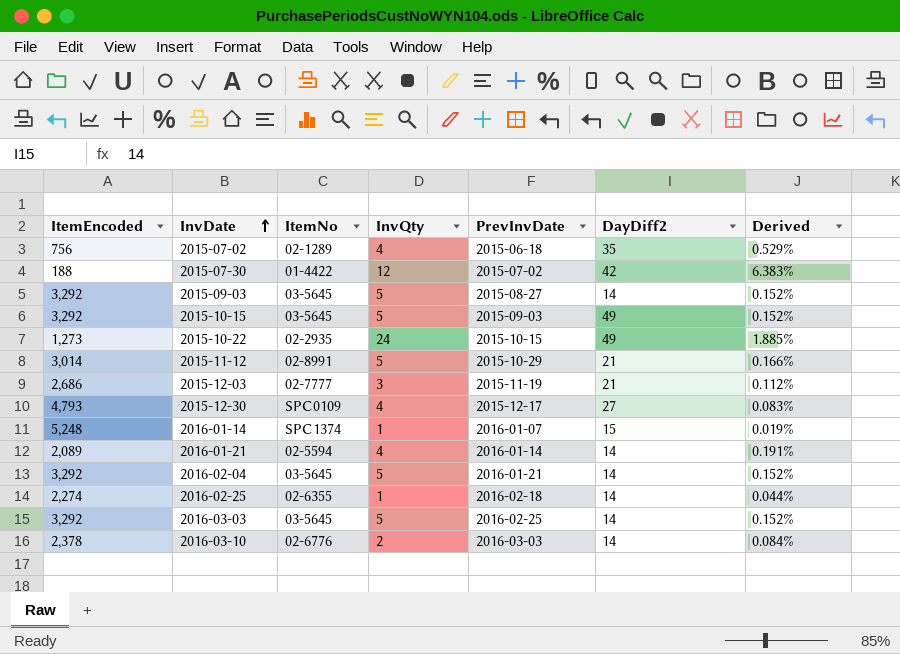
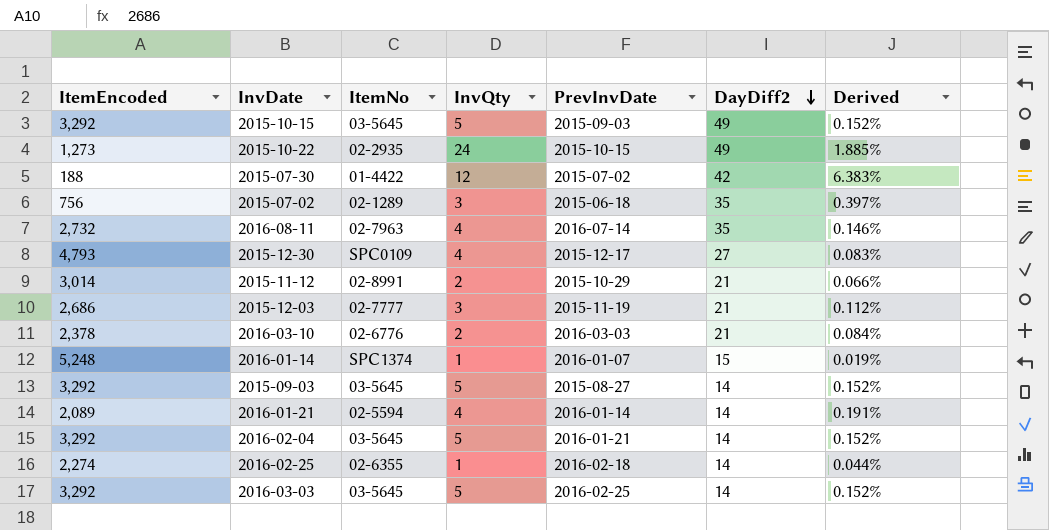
row order: InvDate ascending -> DayDiff2 descending
2015-07-02 | InvQty: 4 -> 3
2015-07-02 | Derived: 0.529% -> 0.397%
row 2016-08-11: none -> 2,732 | 02-7963 | 4 | 2016-07-14 | 35 | 0.146%
2015-11-12 | InvQty: 5 -> 2
2015-11-12 | Derived: 0.166% -> 0.066%
2016-03-10 | DayDiff2: 14 -> 21

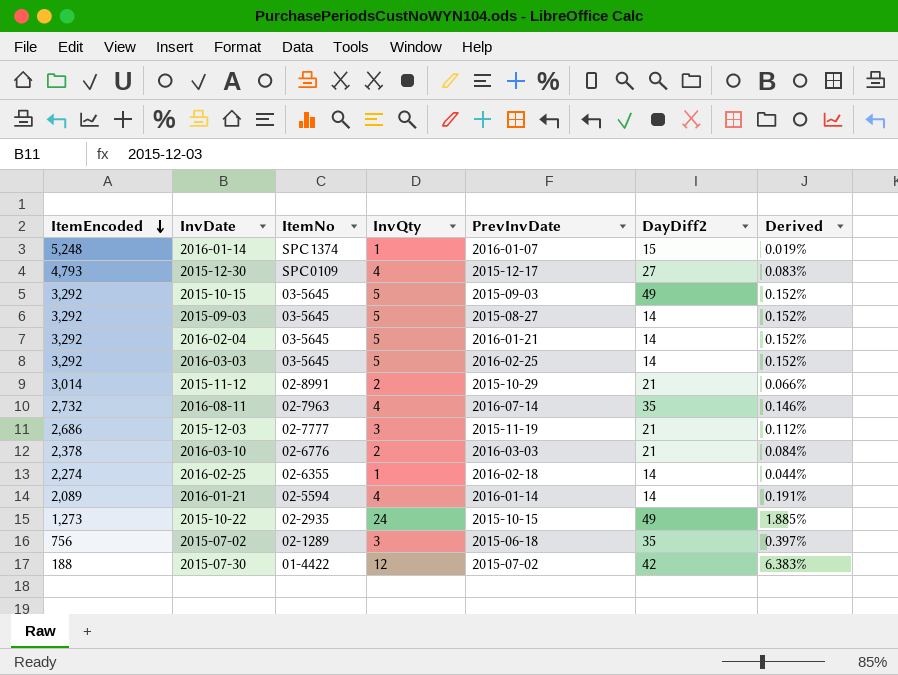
row order: DayDiff2 descending -> ItemEncoded descending

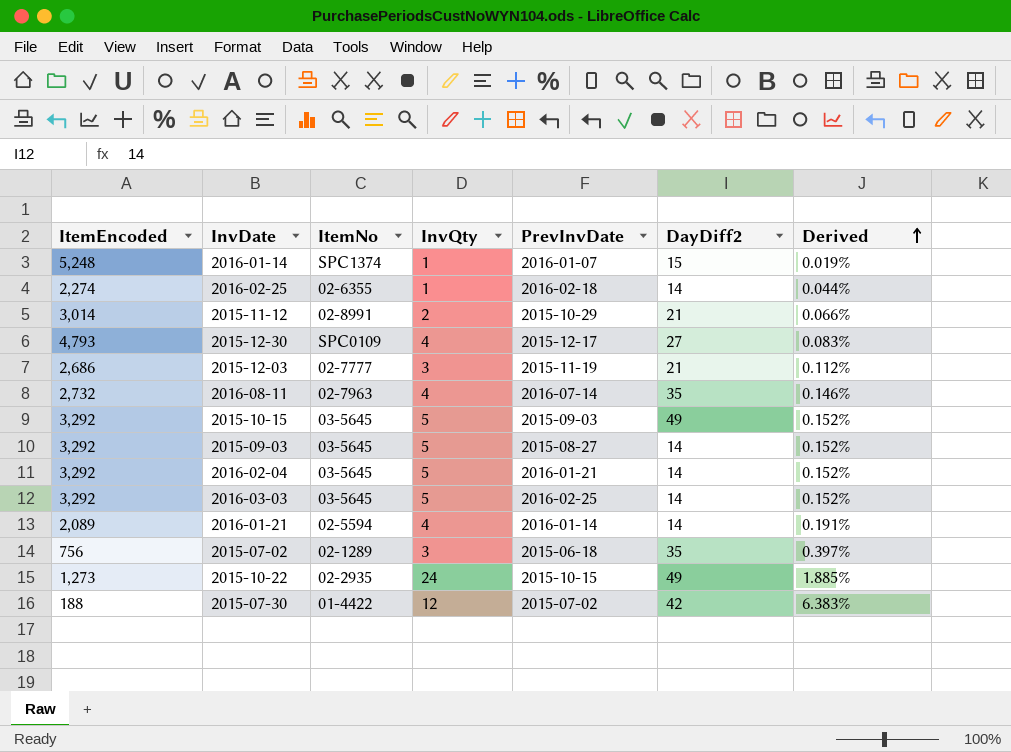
row order: ItemEncoded descending -> Derived ascending
row 2016-03-10: 2,378 | 02-6776 | 2 | 2016-03-03 | 21 | 0.084% -> none

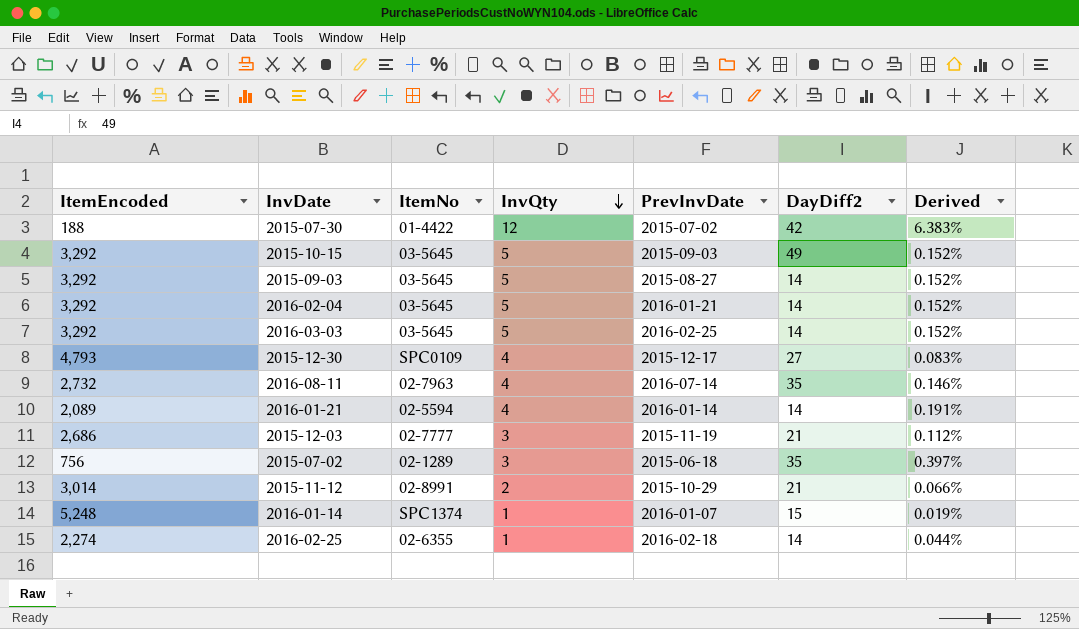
row order: Derived ascending -> InvQty descending
row 2015-10-22: 1,273 | 02-2935 | 24 | 2015-10-15 | 49 | 1.885% -> none

